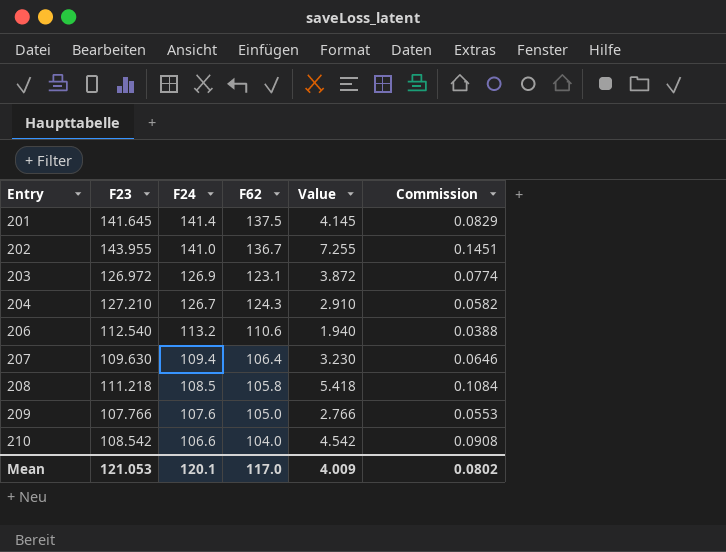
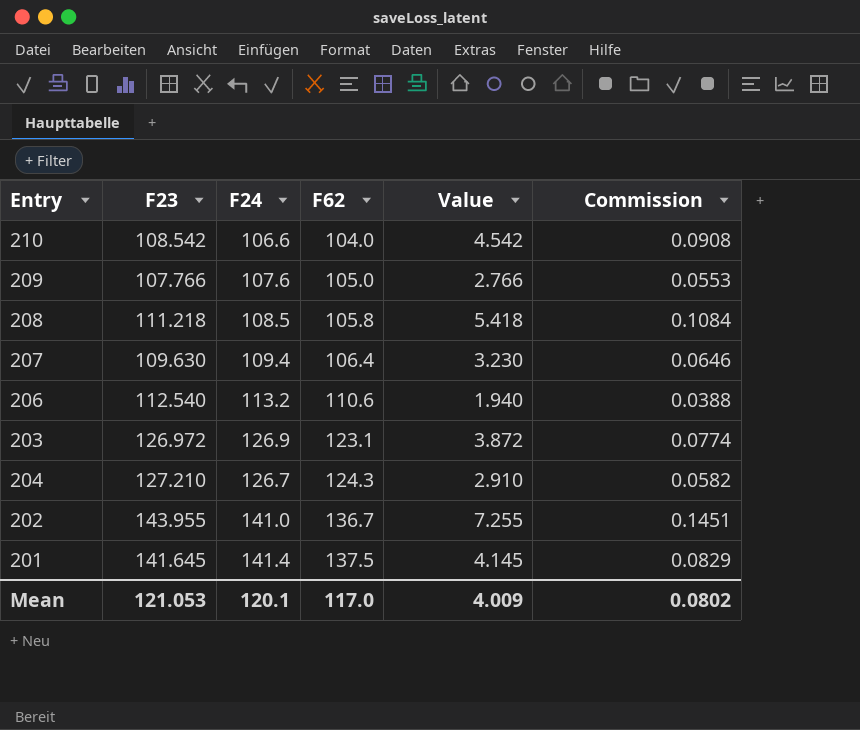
row order: Entry ascending -> F62 ascending

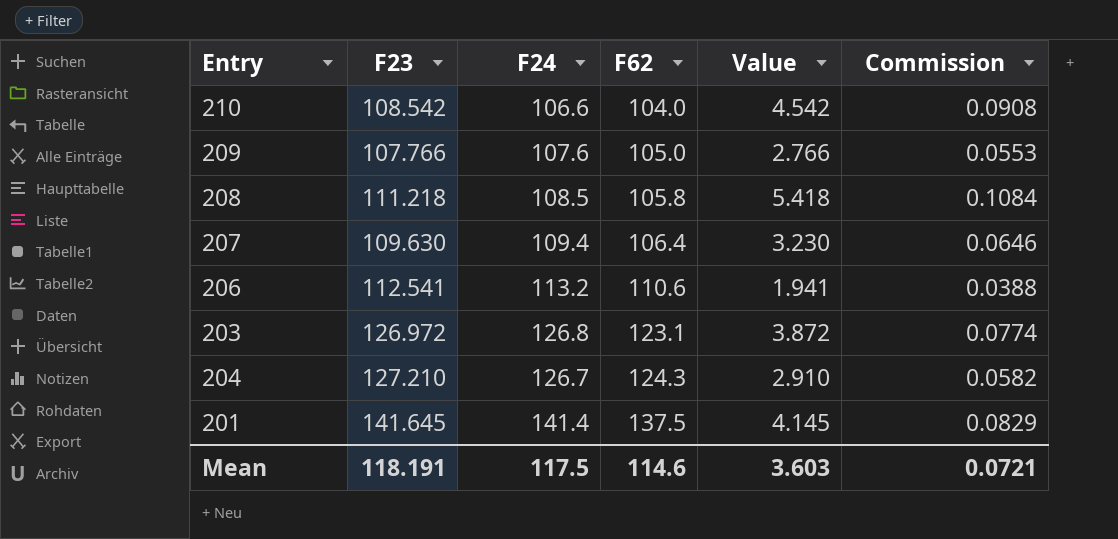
row 202: 143.955 | 141.0 | 136.7 | 7.255 | 0.1451 -> none
206 | F23: 112.540 -> 112.541
206 | Value: 1.940 -> 1.941
203 | F24: 126.9 -> 126.8
Mean | F23: 121.053 -> 118.191
Mean | F24: 120.1 -> 117.5
Mean | F62: 117.0 -> 114.6
Mean | Value: 4.009 -> 3.603
Mean | Commission: 0.0802 -> 0.0721

